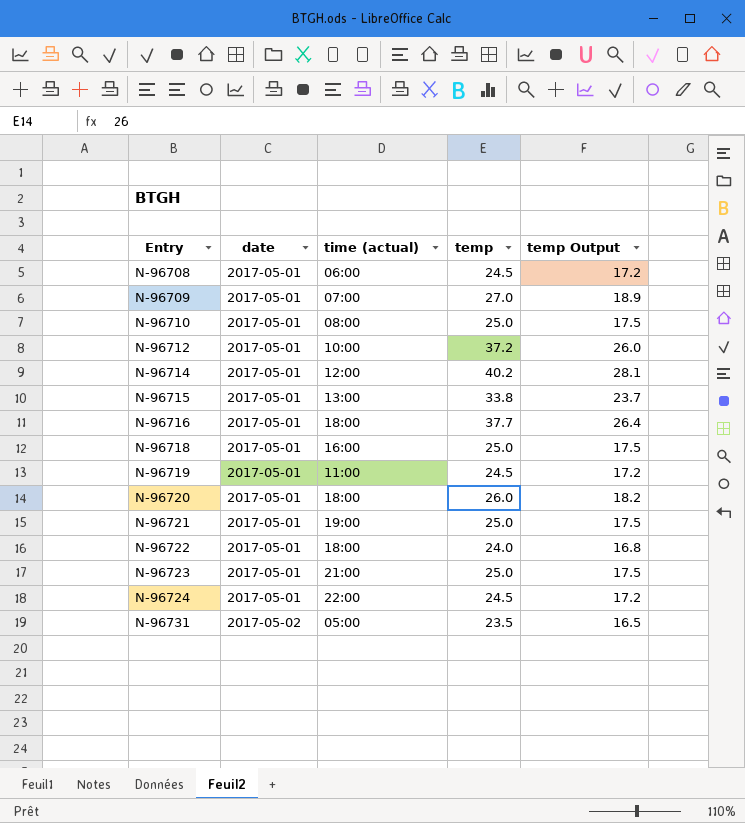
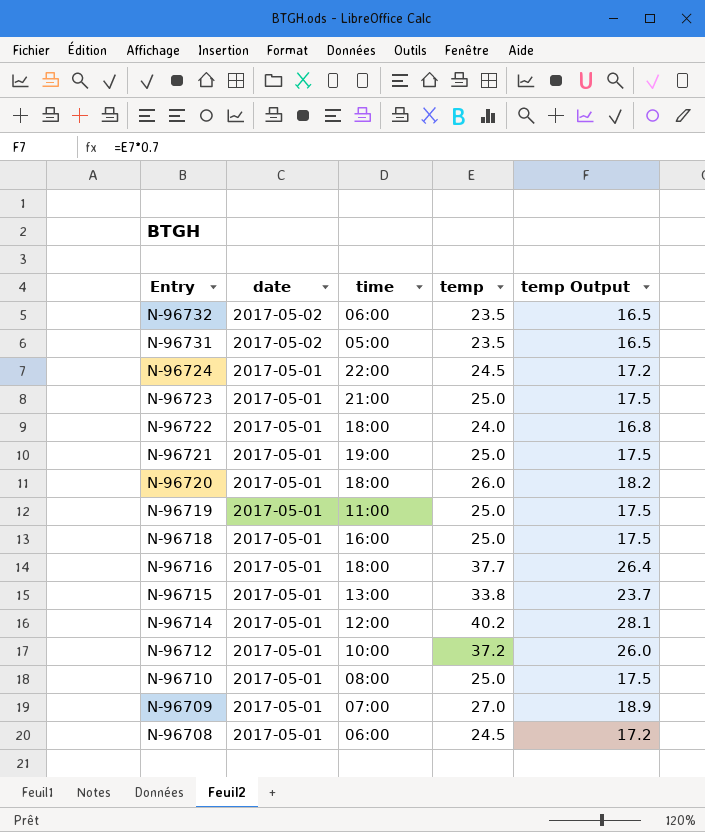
row order: Entry ascending -> Entry descending
column name: time (actual) -> time
row N-96732: none -> 2017-05-02 | 06:00 | 23.5 | 16.5
N-96719 | temp: 24.5 -> 25.0
N-96719 | temp Output: 17.2 -> 17.5

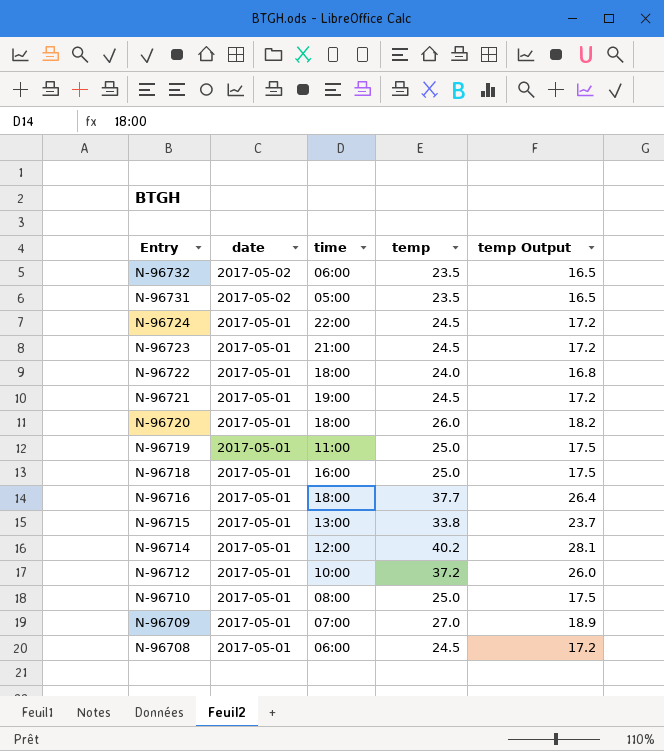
N-96723 | temp: 25.0 -> 24.5
N-96723 | temp Output: 17.5 -> 17.2
N-96721 | temp: 25.0 -> 24.5
N-96721 | temp Output: 17.5 -> 17.2

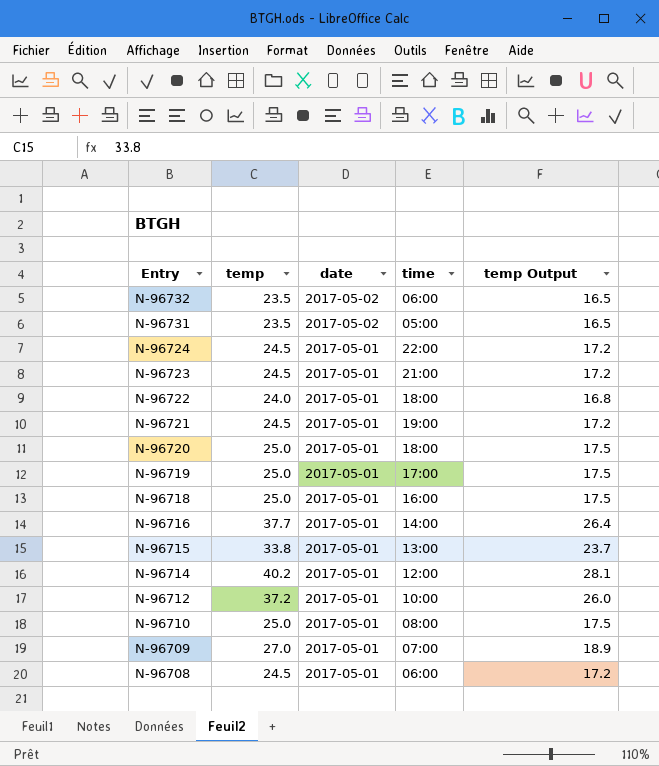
column temp | position: 4 -> 2
N-96720 | temp: 26.0 -> 25.0
N-96720 | temp Output: 18.2 -> 17.5
N-96719 | time: 11:00 -> 17:00
N-96716 | time: 18:00 -> 14:00

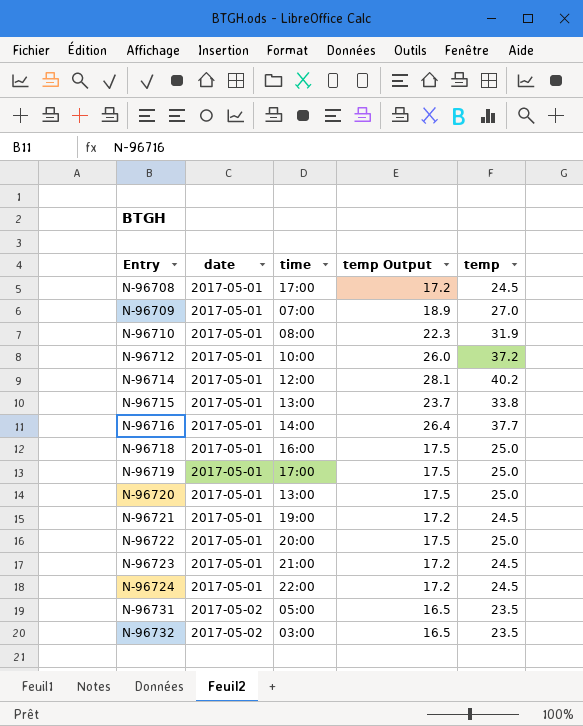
row order: Entry descending -> Entry ascending
column temp | position: 2 -> 5
N-96708 | time: 06:00 -> 17:00
N-96710 | temp Output: 17.5 -> 22.3
N-96710 | temp: 25.0 -> 31.9
N-96720 | time: 18:00 -> 13:00
N-96722 | time: 18:00 -> 20:00
N-96722 | temp Output: 16.8 -> 17.5
N-96722 | temp: 24.0 -> 25.0
N-96732 | time: 06:00 -> 03:00

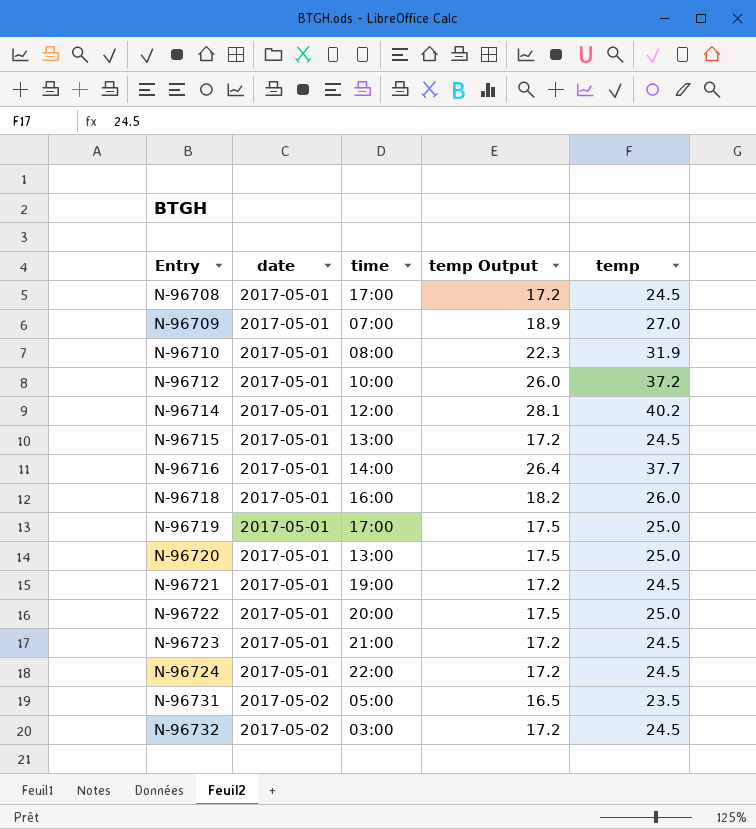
N-96715 | temp Output: 23.7 -> 17.2
N-96715 | temp: 33.8 -> 24.5
N-96718 | temp Output: 17.5 -> 18.2
N-96718 | temp: 25.0 -> 26.0
N-96732 | temp Output: 16.5 -> 17.2
N-96732 | temp: 23.5 -> 24.5

